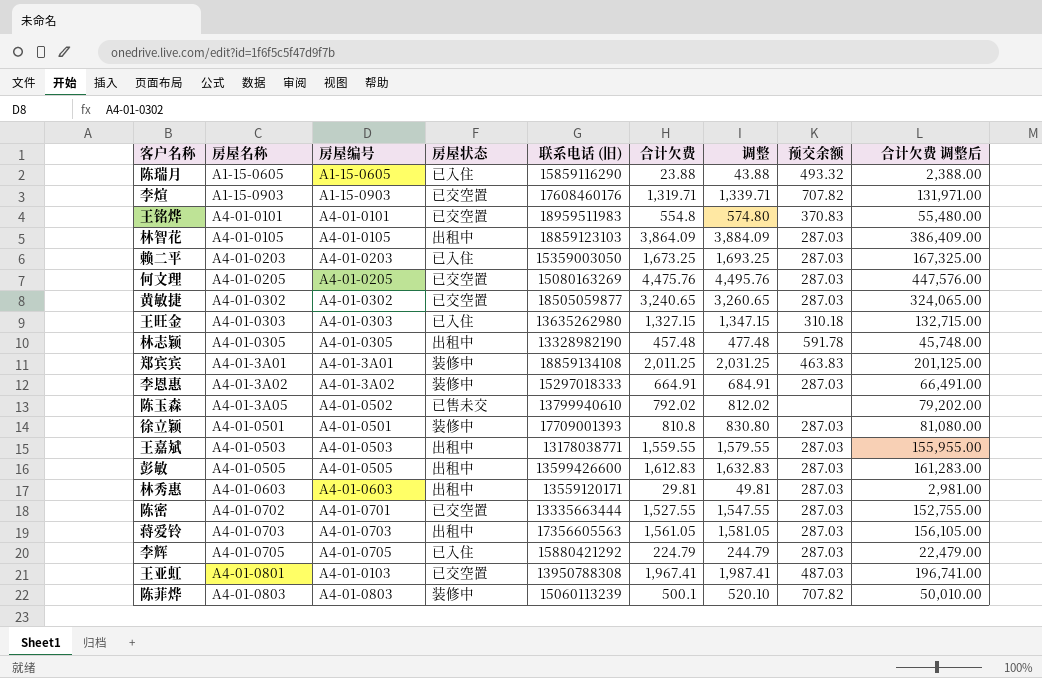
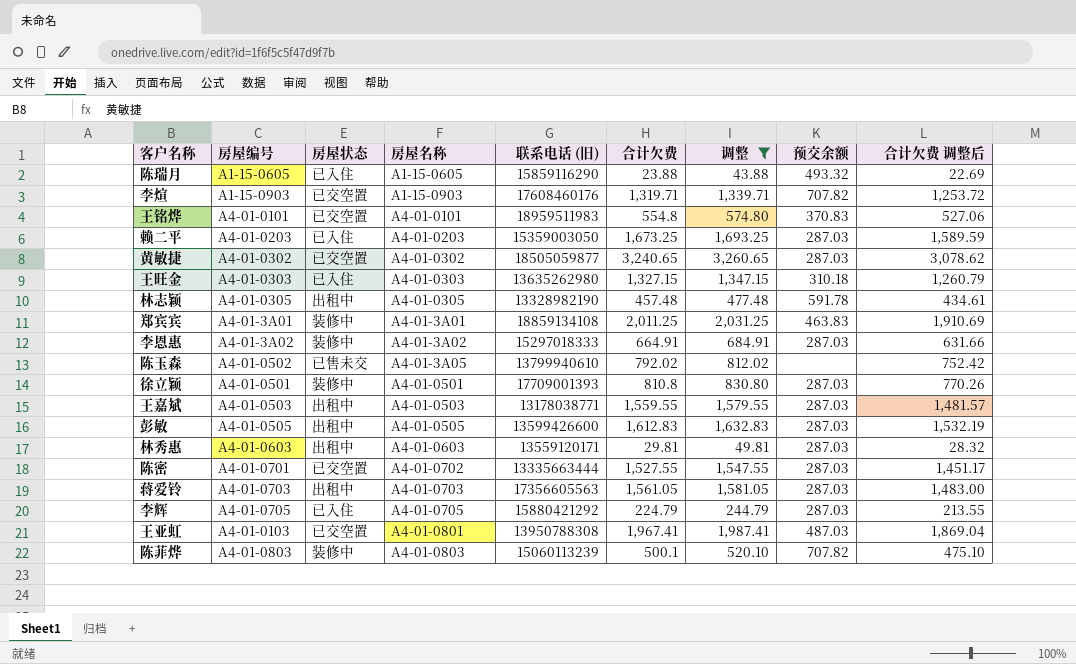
filter: none -> 调整 <= 3,260.65
column 房屋名称 | position: 2 -> 4
column 合计欠费 调整后 | formula: [合计欠费] * 100 -> [合计欠费] * 0.95

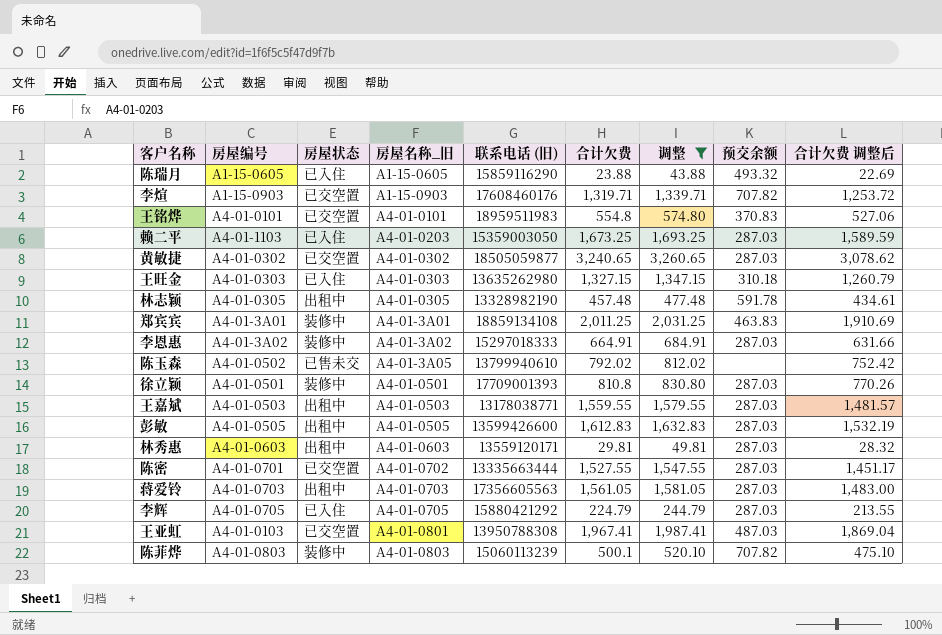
column name: 房屋名称 -> 房屋名称_旧
赖二平 | 房屋编号: A4-01-0203 -> A4-01-1103

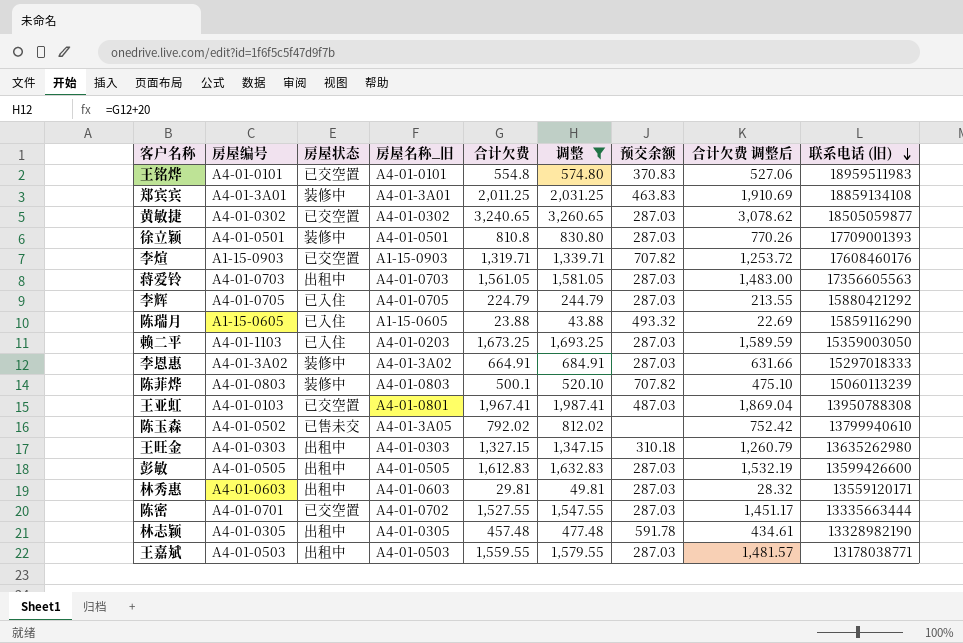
row order: none -> 联系电话 (旧) descending
column 联系电话 (旧) | position: 5 -> 9
王旺金 | 房屋状态: 已入住 -> 出租中

